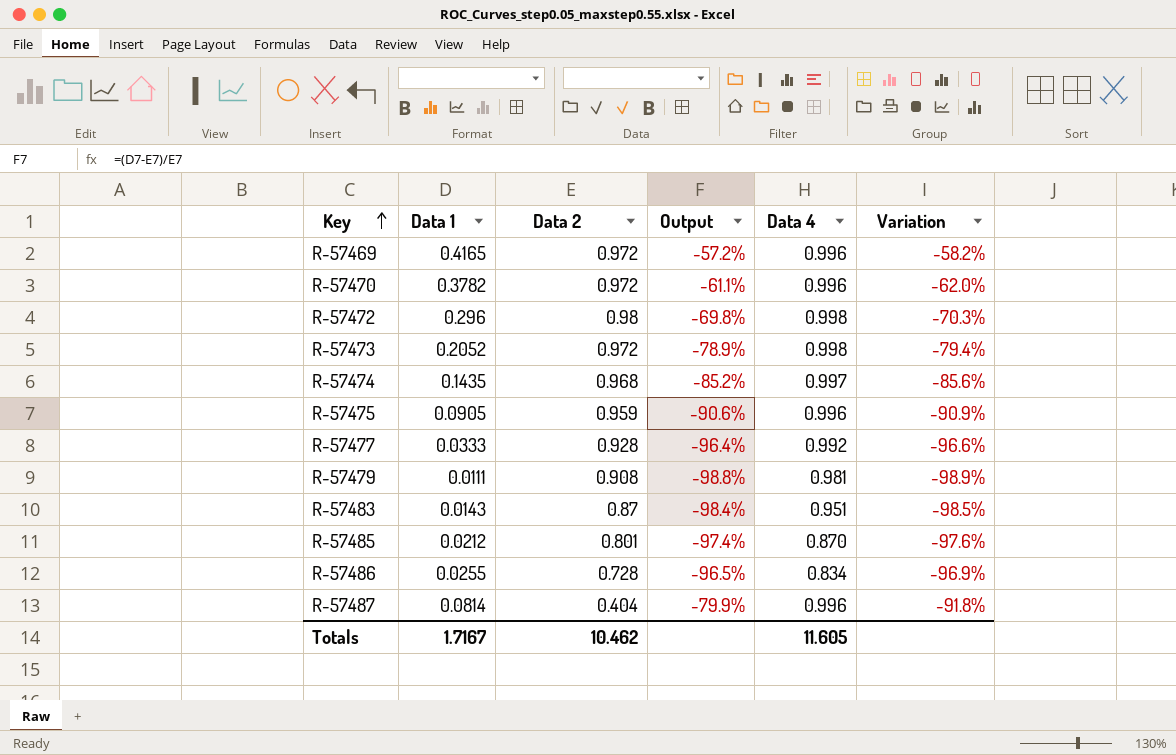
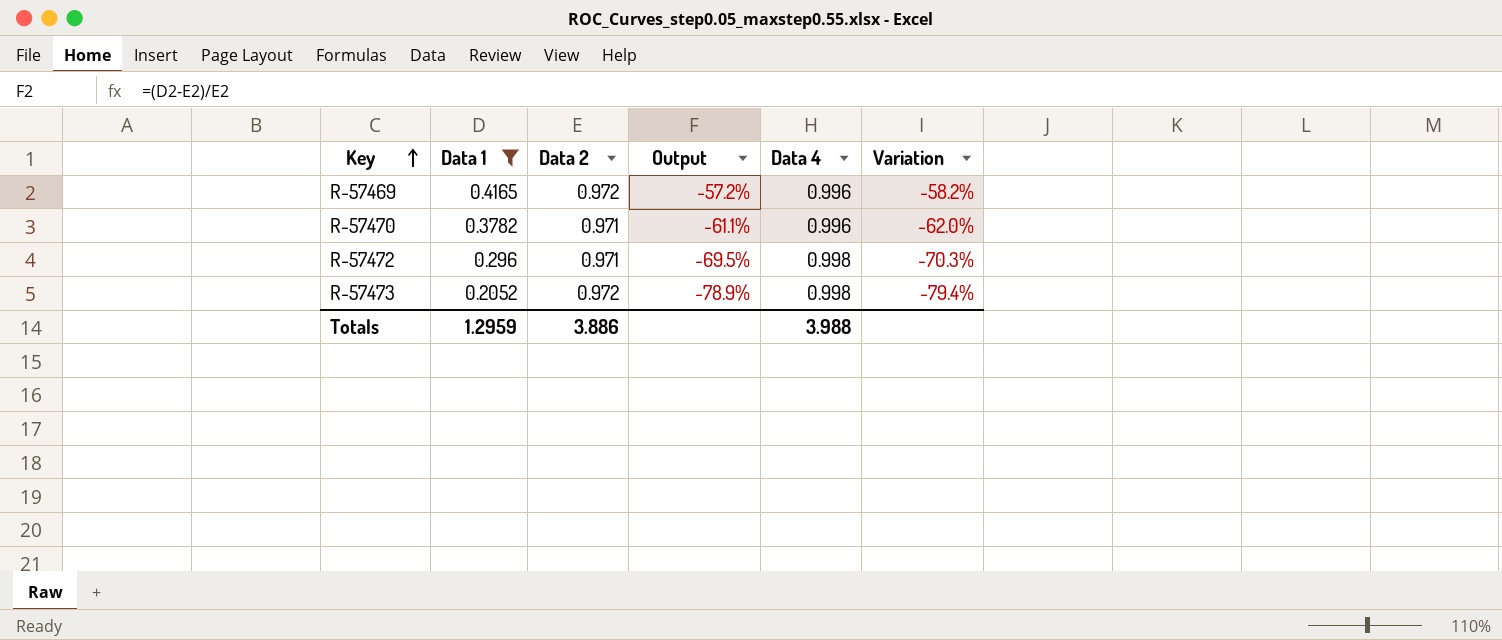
filter: none -> Data 1 >= 0.2052
R-57470 | Data 2: 0.972 -> 0.971
R-57472 | Data 2: 0.98 -> 0.971
R-57472 | Output: -69.8% -> -69.5%
Totals | Data 1: 1.7167 -> 1.2959
Totals | Data 2: 10.462 -> 3.886
Totals | Data 4: 11.605 -> 3.988

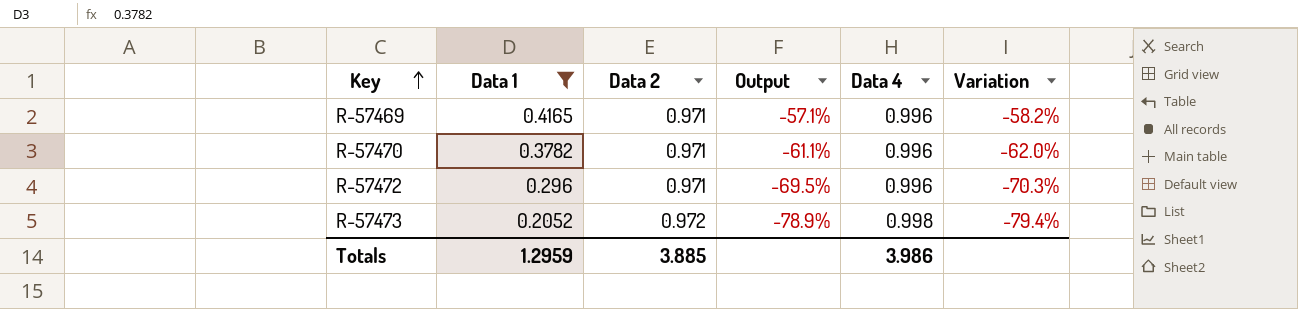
R-57469 | Data 2: 0.972 -> 0.971
R-57469 | Output: -57.2% -> -57.1%
R-57472 | Data 4: 0.998 -> 0.996
Totals | Data 2: 3.886 -> 3.885
Totals | Data 4: 3.988 -> 3.986

